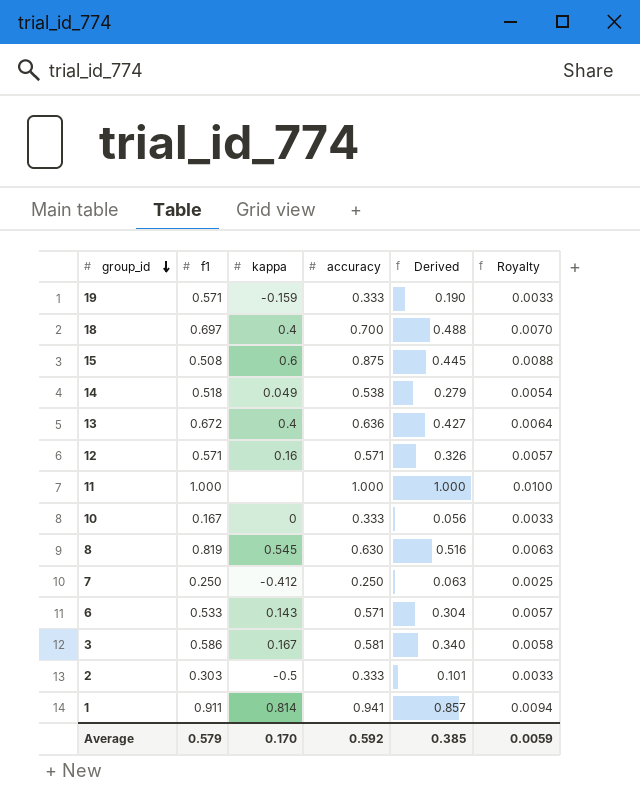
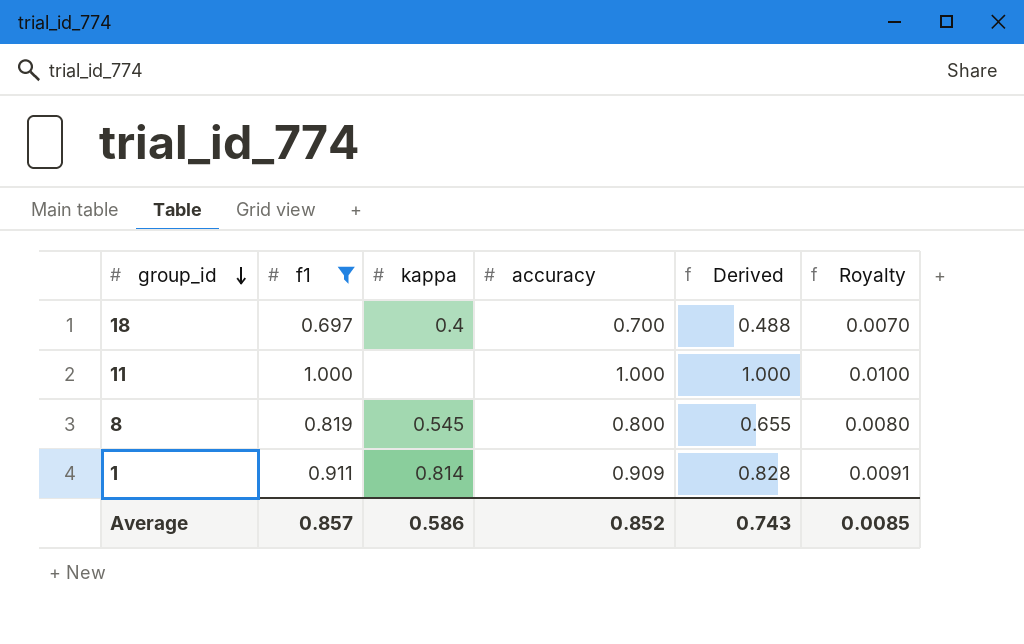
filter: none -> f1 >= 0.697
8 | accuracy: 0.630 -> 0.800
8 | Derived: 0.516 -> 0.655
8 | Royalty: 0.0063 -> 0.0080
1 | accuracy: 0.941 -> 0.909
1 | Derived: 0.857 -> 0.828
1 | Royalty: 0.0094 -> 0.0091
Average | f1: 0.579 -> 0.857
Average | kappa: 0.170 -> 0.586
Average | accuracy: 0.592 -> 0.852
Average | Derived: 0.385 -> 0.743
Average | Royalty: 0.0059 -> 0.0085

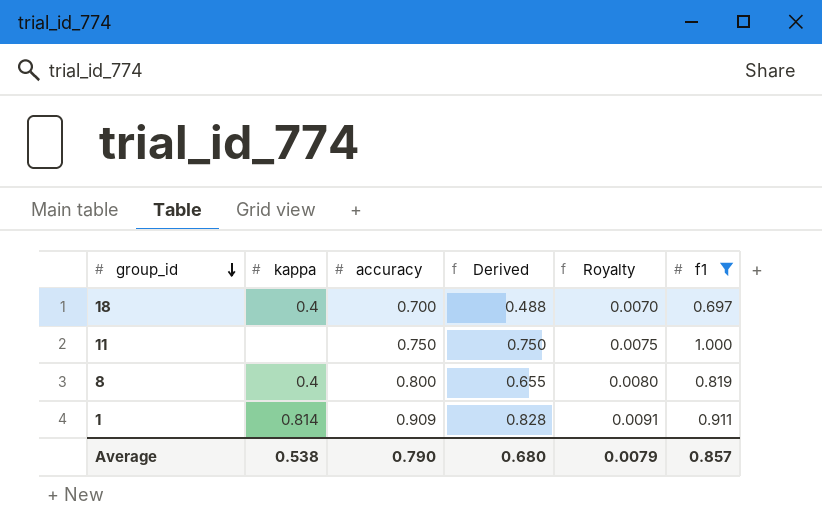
column f1 | position: 2 -> 6
11 | accuracy: 1.000 -> 0.750
11 | Derived: 1.000 -> 0.750
11 | Royalty: 0.0100 -> 0.0075
8 | kappa: 0.545 -> 0.4
Average | kappa: 0.586 -> 0.538
Average | accuracy: 0.852 -> 0.790
Average | Derived: 0.743 -> 0.680
Average | Royalty: 0.0085 -> 0.0079

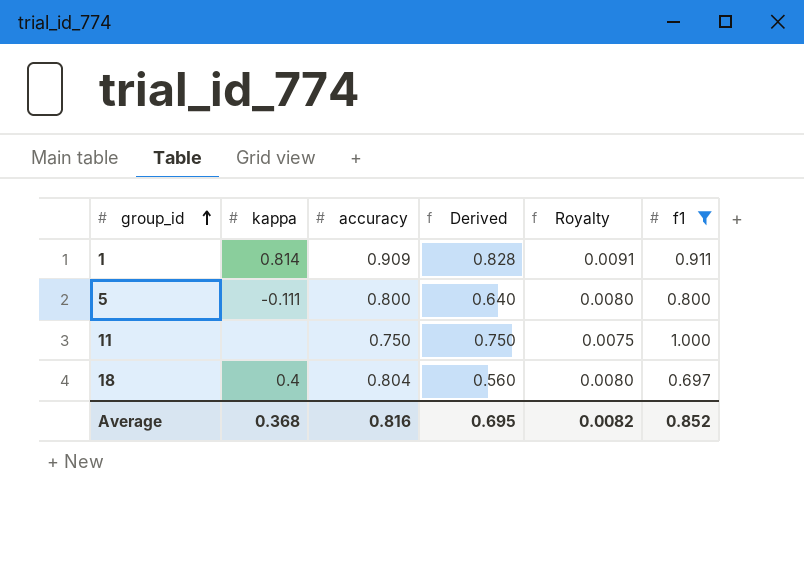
row order: group_id descending -> group_id ascending
row 8: 0.4 | 0.800 | 0.655 | 0.0080 | 0.819 -> none
row 5: none -> -0.111 | 0.800 | 0.640 | 0.0080 | 0.800
18 | accuracy: 0.700 -> 0.804
18 | Derived: 0.488 -> 0.560
18 | Royalty: 0.0070 -> 0.0080
Average | kappa: 0.538 -> 0.368
Average | accuracy: 0.790 -> 0.816
Average | Derived: 0.680 -> 0.695
Average | Royalty: 0.0079 -> 0.0082
Average | f1: 0.857 -> 0.852

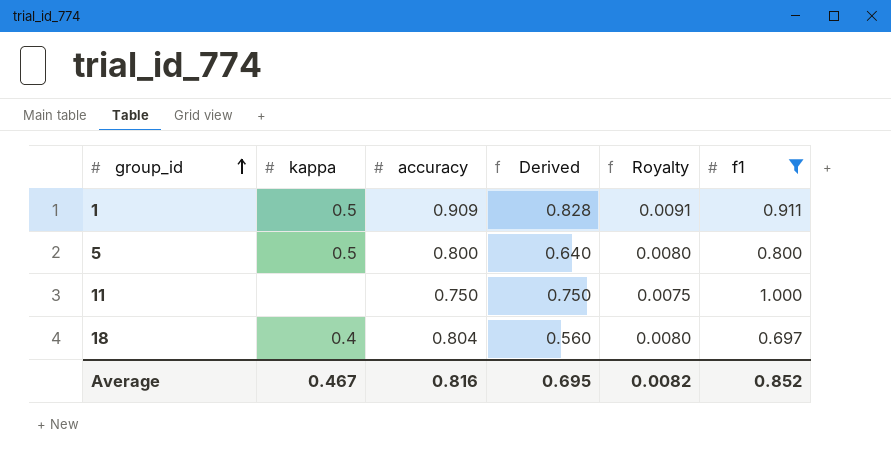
1 | kappa: 0.814 -> 0.5
5 | kappa: -0.111 -> 0.5
Average | kappa: 0.368 -> 0.467

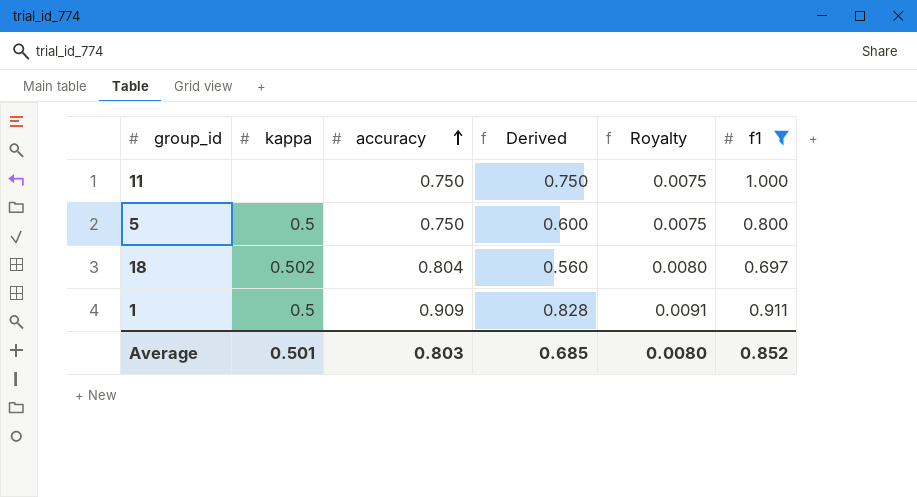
row order: group_id ascending -> accuracy ascending
5 | accuracy: 0.800 -> 0.750
5 | Derived: 0.640 -> 0.600
5 | Royalty: 0.0080 -> 0.0075
18 | kappa: 0.4 -> 0.502
Average | kappa: 0.467 -> 0.501
Average | accuracy: 0.816 -> 0.803
Average | Derived: 0.695 -> 0.685
Average | Royalty: 0.0082 -> 0.0080

